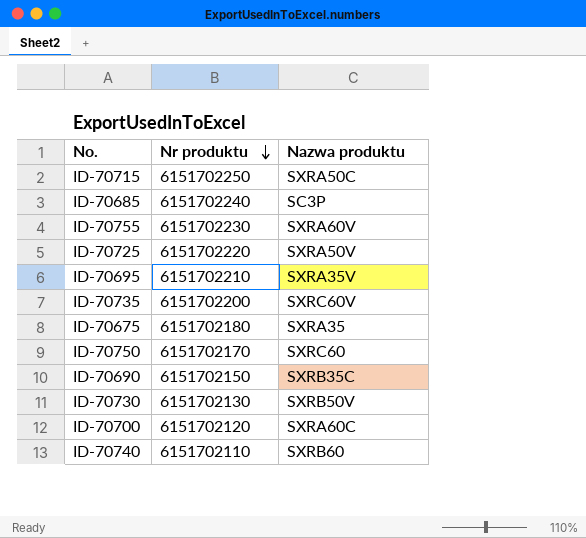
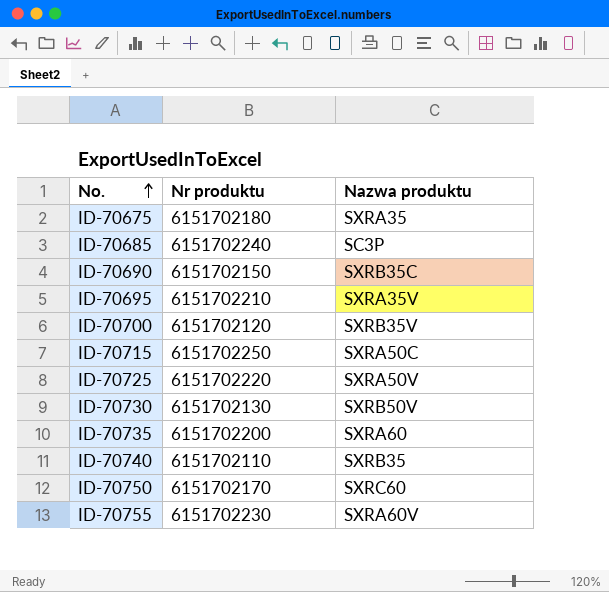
row order: Nr produktu descending -> No. ascending
ID-70700 | Nazwa produktu: SXRA60C -> SXRB35V
ID-70735 | Nazwa produktu: SXRC60V -> SXRA60
ID-70740 | Nazwa produktu: SXRB60 -> SXRB35

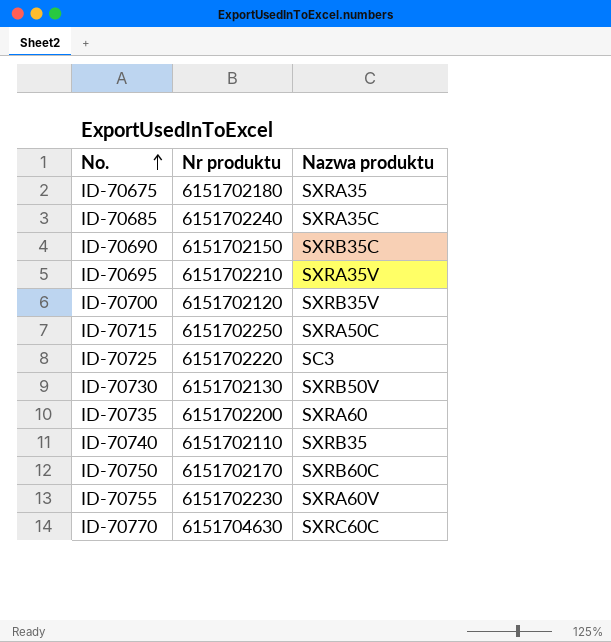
ID-70685 | Nazwa produktu: SC3P -> SXRA35C
ID-70725 | Nazwa produktu: SXRA50V -> SC3
ID-70750 | Nazwa produktu: SXRC60 -> SXRB60C
row ID-70770: none -> 6151704630 | SXRC60C

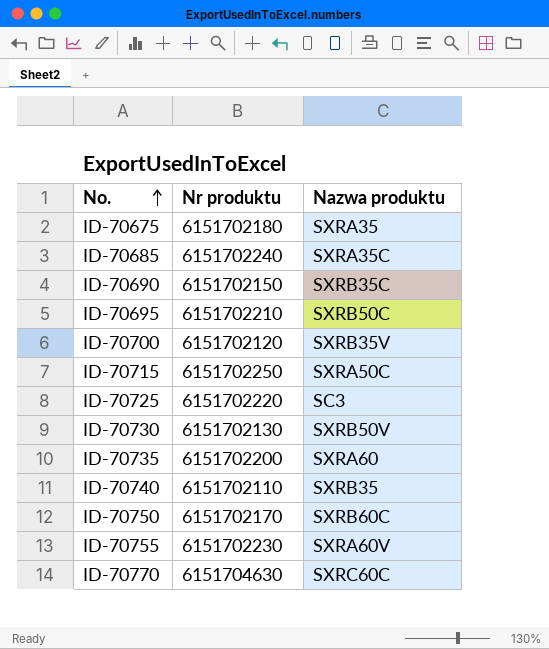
ID-70695 | Nazwa produktu: SXRA35V -> SXRB50C

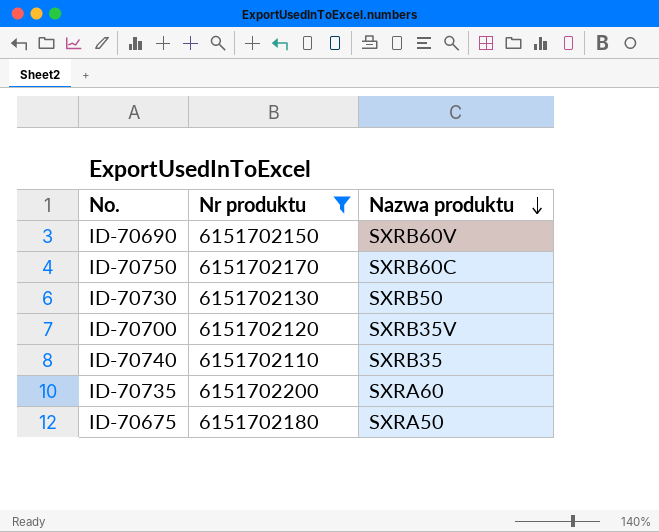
filter: none -> Nr produktu <= 6151702200
row order: No. ascending -> Nazwa produktu descending
ID-70690 | Nazwa produktu: SXRB35C -> SXRB60V
ID-70730 | Nazwa produktu: SXRB50V -> SXRB50
ID-70675 | Nazwa produktu: SXRA35 -> SXRA50

